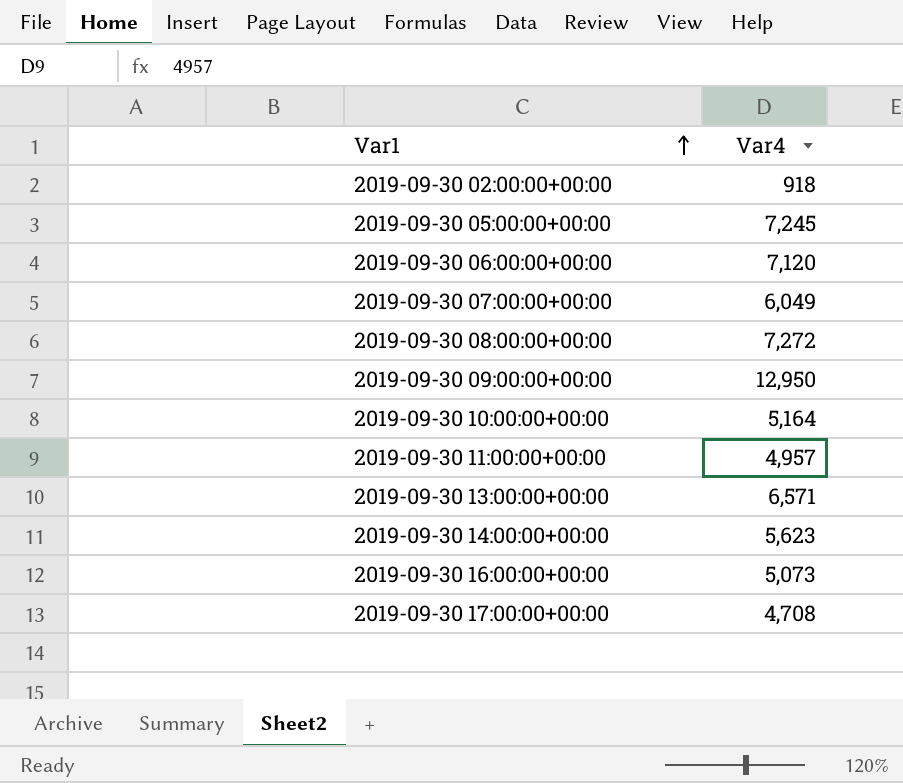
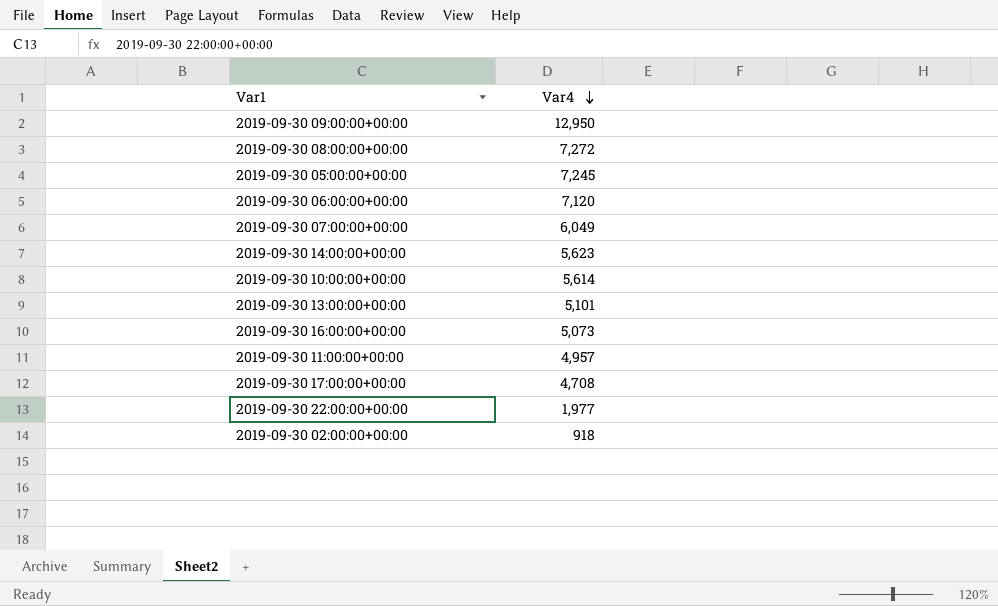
row order: Var1 ascending -> Var4 descending
2019-09-30 10:00:00+00:00 | Var4: 5,164 -> 5,614
2019-09-30 13:00:00+00:00 | Var4: 6,571 -> 5,101
row 2019-09-30 22:00:00+00:00: none -> 1,977

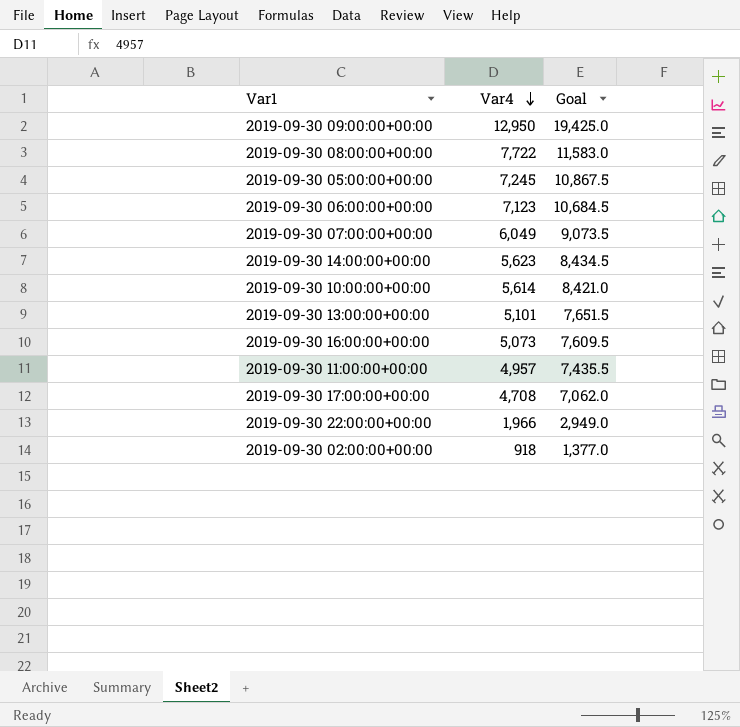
column Goal | formula: none -> [Var4] * 1.5
2019-09-30 08:00:00+00:00 | Var4: 7,272 -> 7,722
2019-09-30 06:00:00+00:00 | Var4: 7,120 -> 7,123
2019-09-30 22:00:00+00:00 | Var4: 1,977 -> 1,966

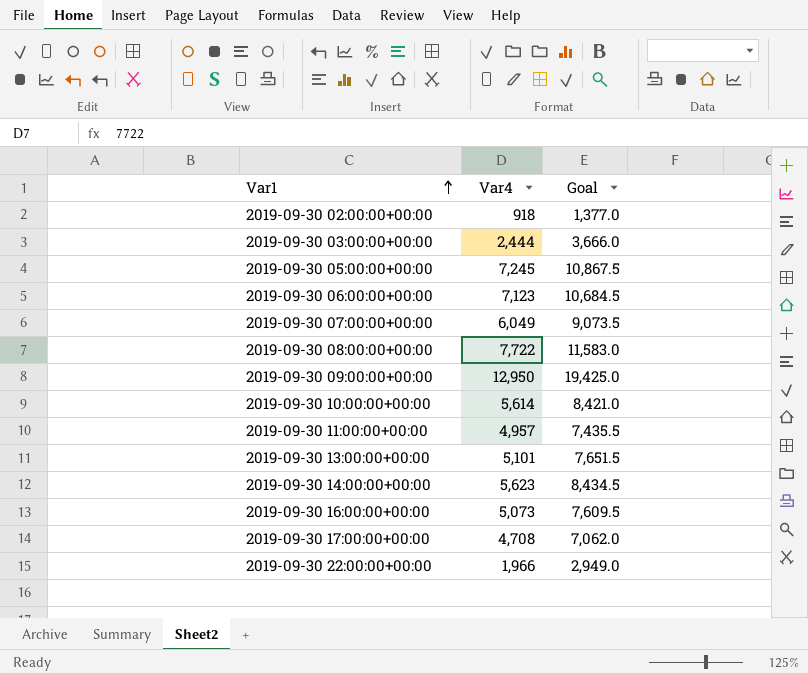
row order: Var4 descending -> Var1 ascending
row 2019-09-30 03:00:00+00:00: none -> 2,444 | 3,666.0

